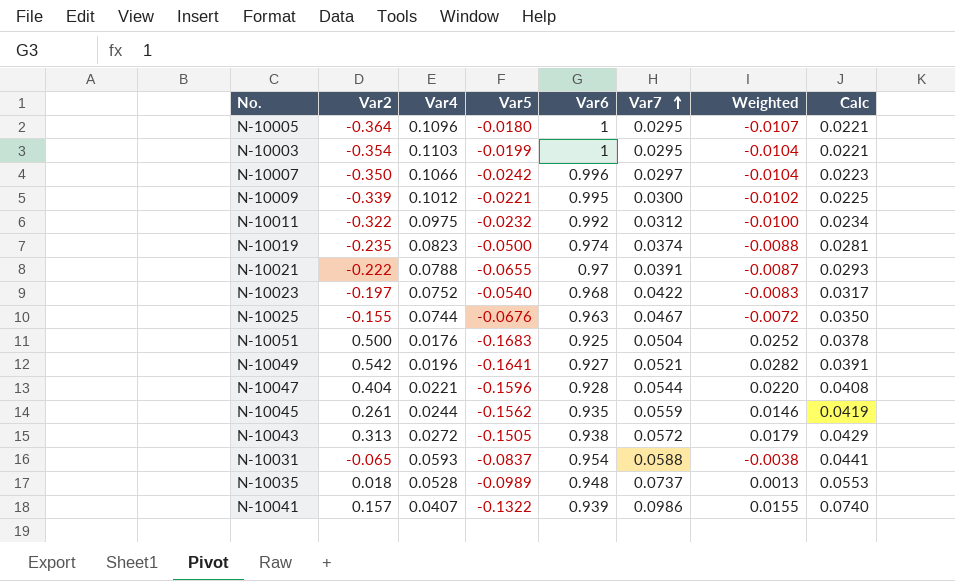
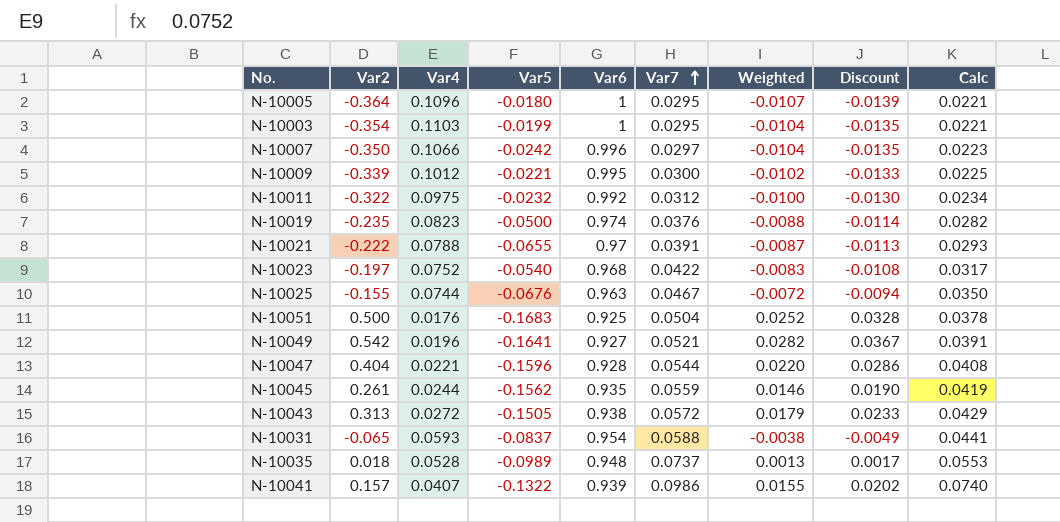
column Discount | formula: none -> [Weighted] * 1.3
N-10019 | Var7: 0.0374 -> 0.0376
N-10019 | Calc: 0.0281 -> 0.0282

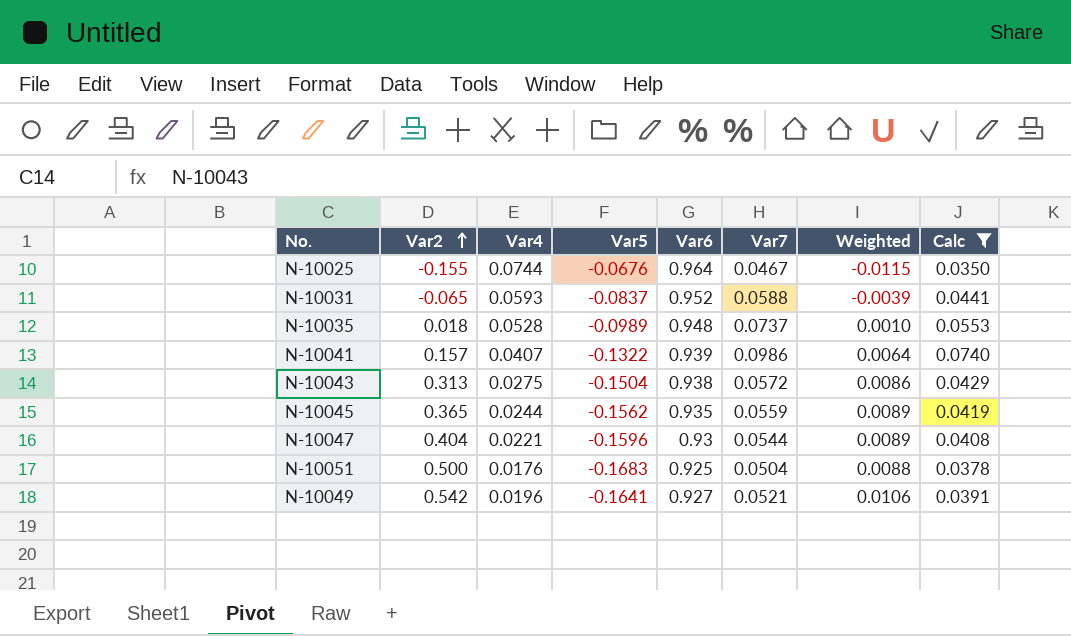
filter: none -> Calc >= 0.0350
row order: Var7 ascending -> Var2 ascending
column Discount | formula: [Weighted] * 1.3 -> none
column Weighted | formula: [Var2] * [Var7] -> [Var2] * [Var4]
N-10025 | Var6: 0.963 -> 0.964
N-10031 | Var6: 0.954 -> 0.952
N-10043 | Var4: 0.0272 -> 0.0275
N-10043 | Var5: -0.1505 -> -0.1504
N-10045 | Var2: 0.261 -> 0.365
N-10047 | Var6: 0.928 -> 0.93

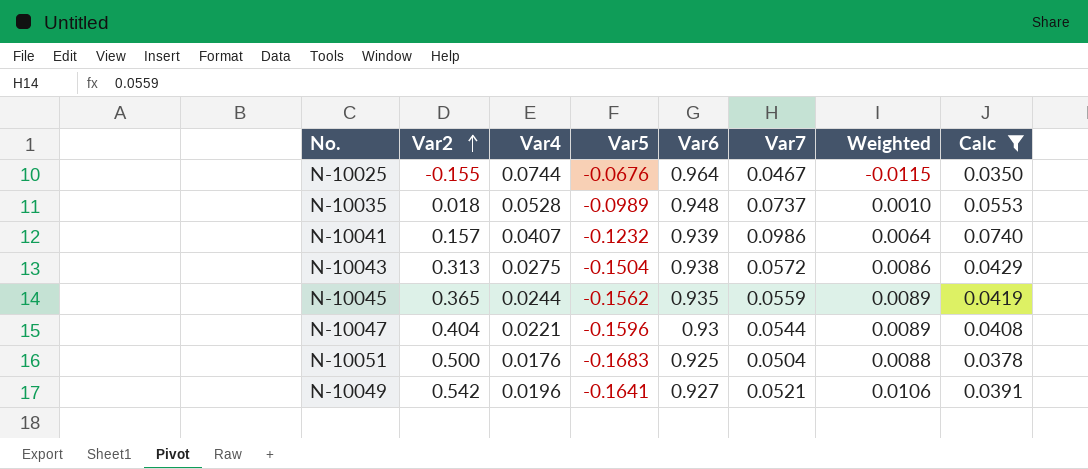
row N-10031: -0.065 | 0.0593 | -0.0837 | 0.952 | 0.0588 | -0.0039 | 0.0441 -> none
N-10041 | Var5: -0.1322 -> -0.1232

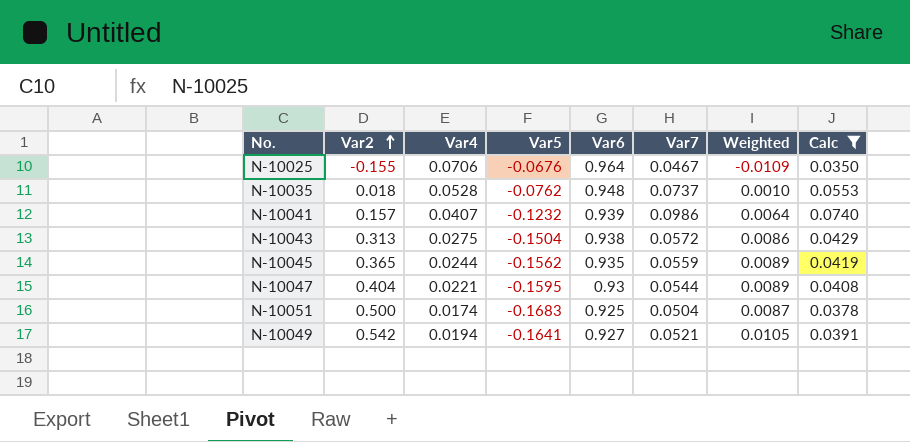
N-10025 | Var4: 0.0744 -> 0.0706
N-10025 | Weighted: -0.0115 -> -0.0109
N-10035 | Var5: -0.0989 -> -0.0762
N-10047 | Var5: -0.1596 -> -0.1595
N-10051 | Var4: 0.0176 -> 0.0174
N-10051 | Weighted: 0.0088 -> 0.0087
N-10049 | Var4: 0.0196 -> 0.0194
N-10049 | Weighted: 0.0106 -> 0.0105

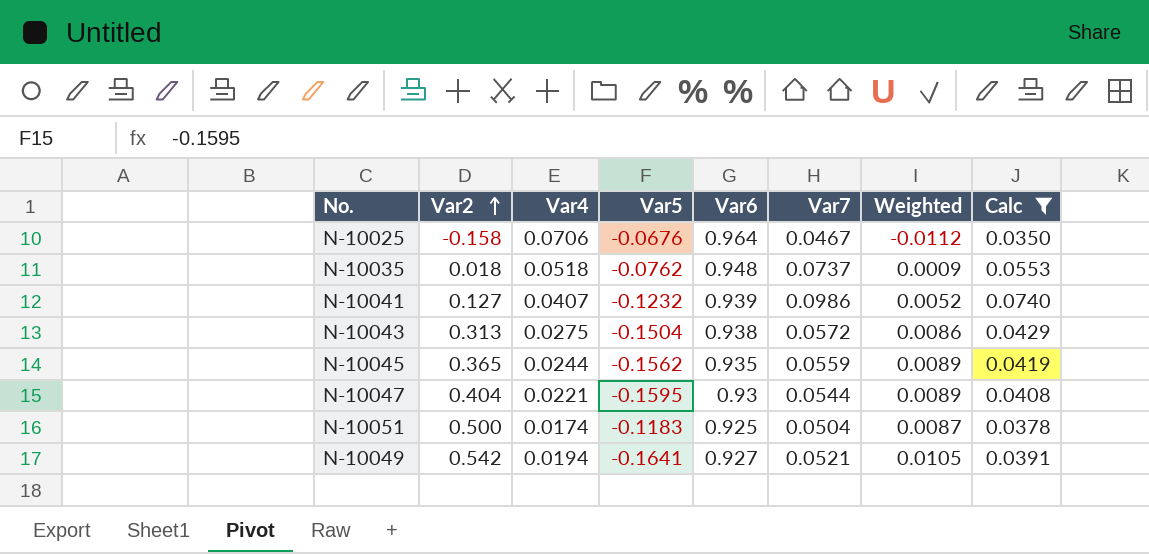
N-10025 | Var2: -0.155 -> -0.158
N-10025 | Weighted: -0.0109 -> -0.0112
N-10035 | Var4: 0.0528 -> 0.0518
N-10035 | Weighted: 0.0010 -> 0.0009
N-10041 | Var2: 0.157 -> 0.127
N-10041 | Weighted: 0.0064 -> 0.0052
N-10051 | Var5: -0.1683 -> -0.1183

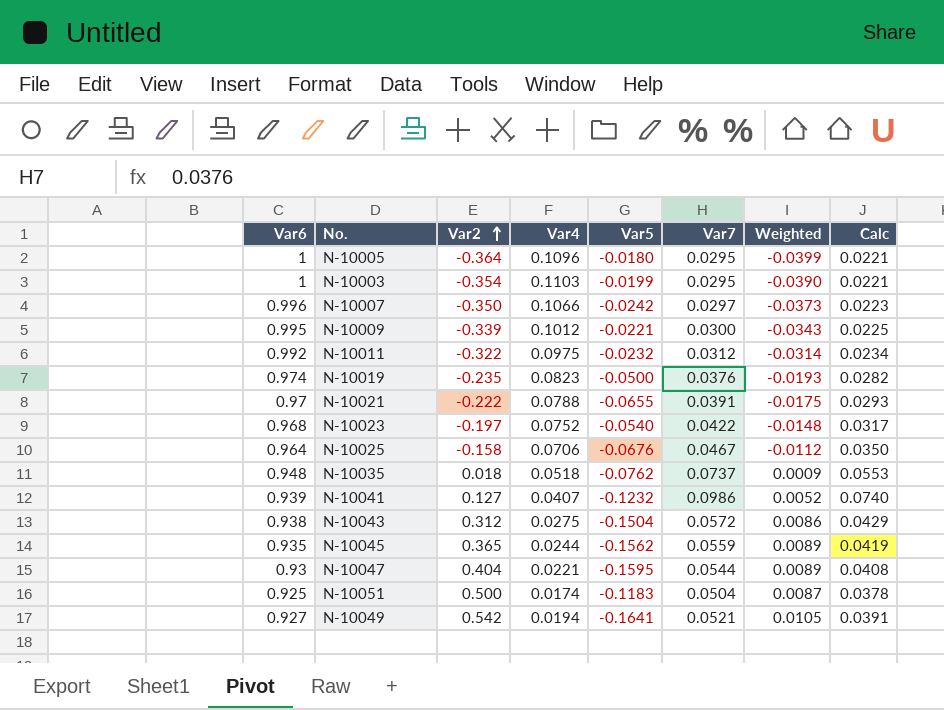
filter: Calc >= 0.0350 -> none
column Var6 | position: 5 -> 1
N-10043 | Var2: 0.313 -> 0.312

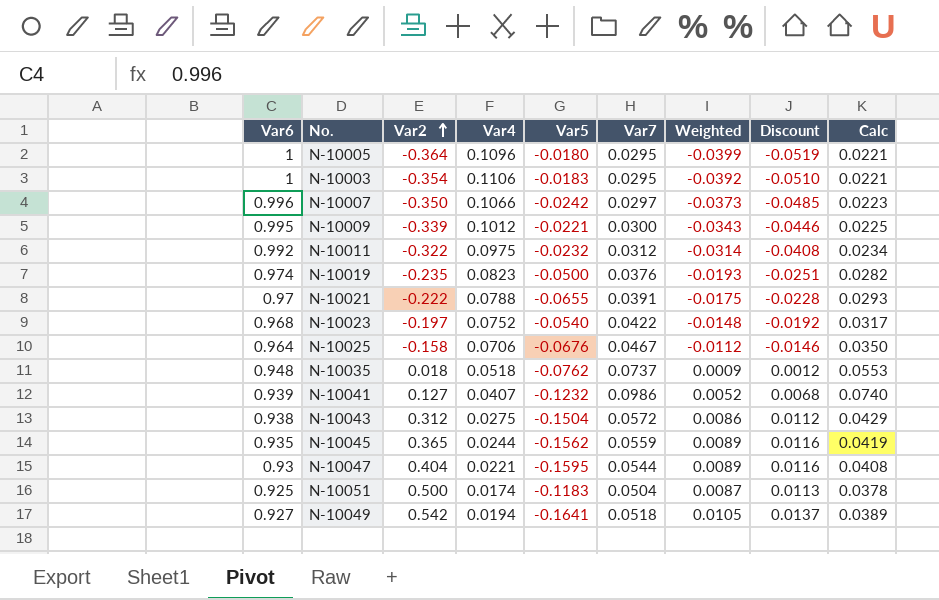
column Discount | formula: none -> [Weighted] * 1.3
N-10003 | Var4: 0.1103 -> 0.1106
N-10003 | Var5: -0.0199 -> -0.0183
N-10003 | Weighted: -0.0390 -> -0.0392
N-10049 | Var7: 0.0521 -> 0.0518
N-10049 | Calc: 0.0391 -> 0.0389

